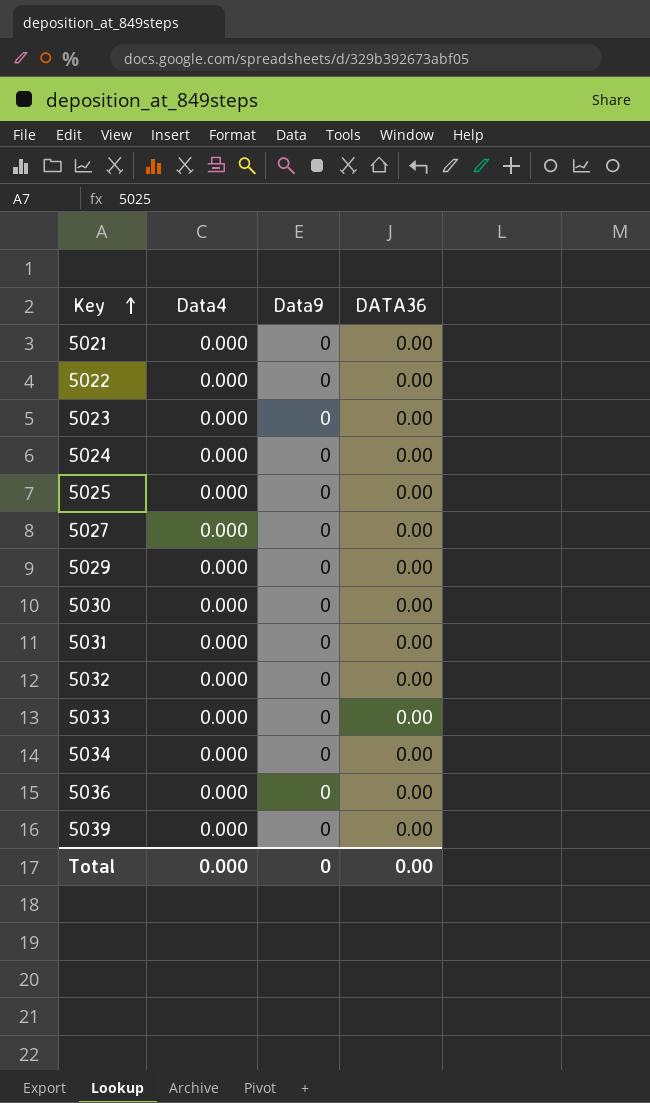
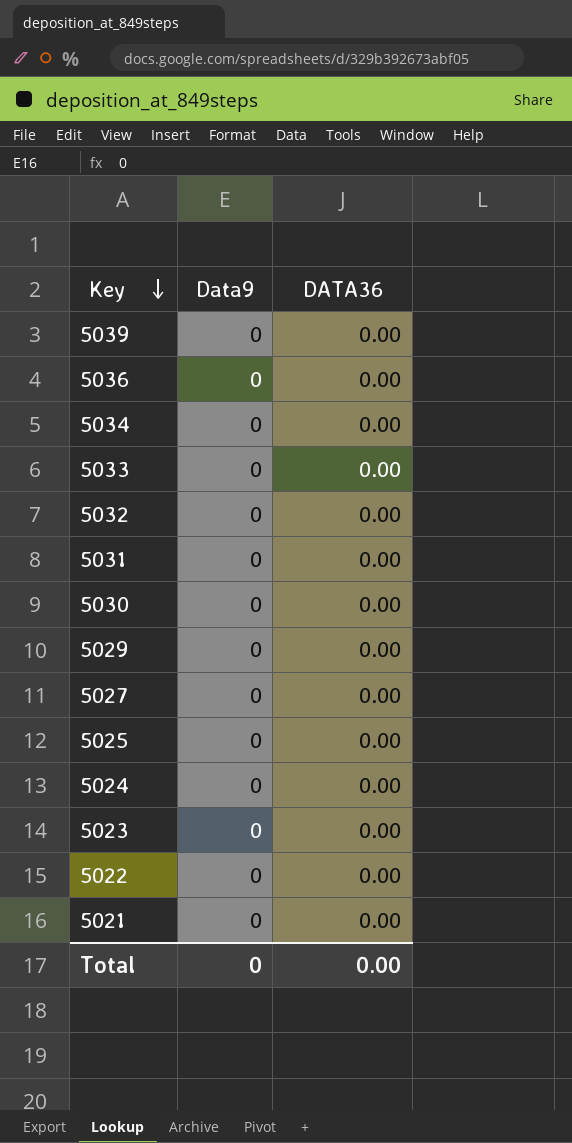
row order: Key ascending -> Key descending
column Data4 | position: 2 -> none

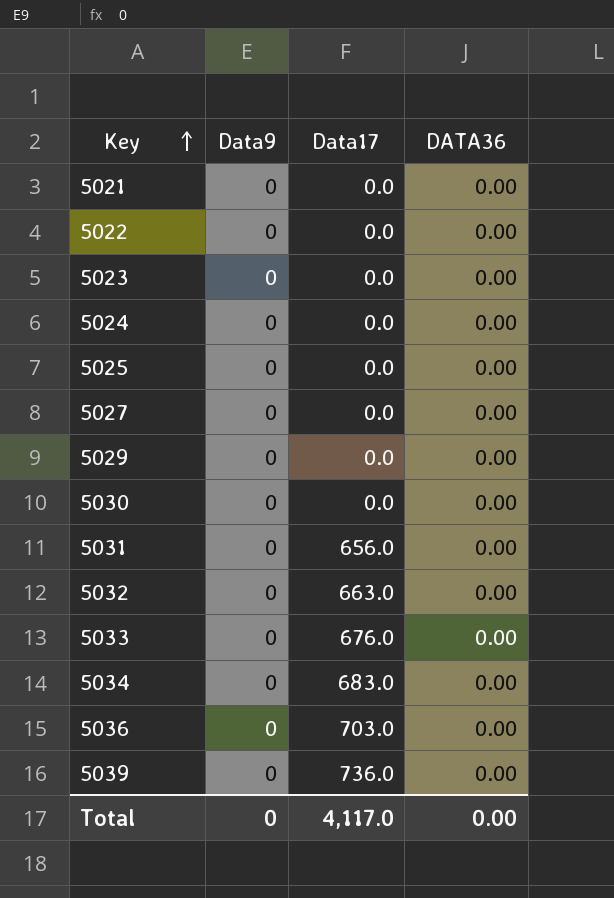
row order: Key descending -> Key ascending
column Data17 | position: none -> 3

